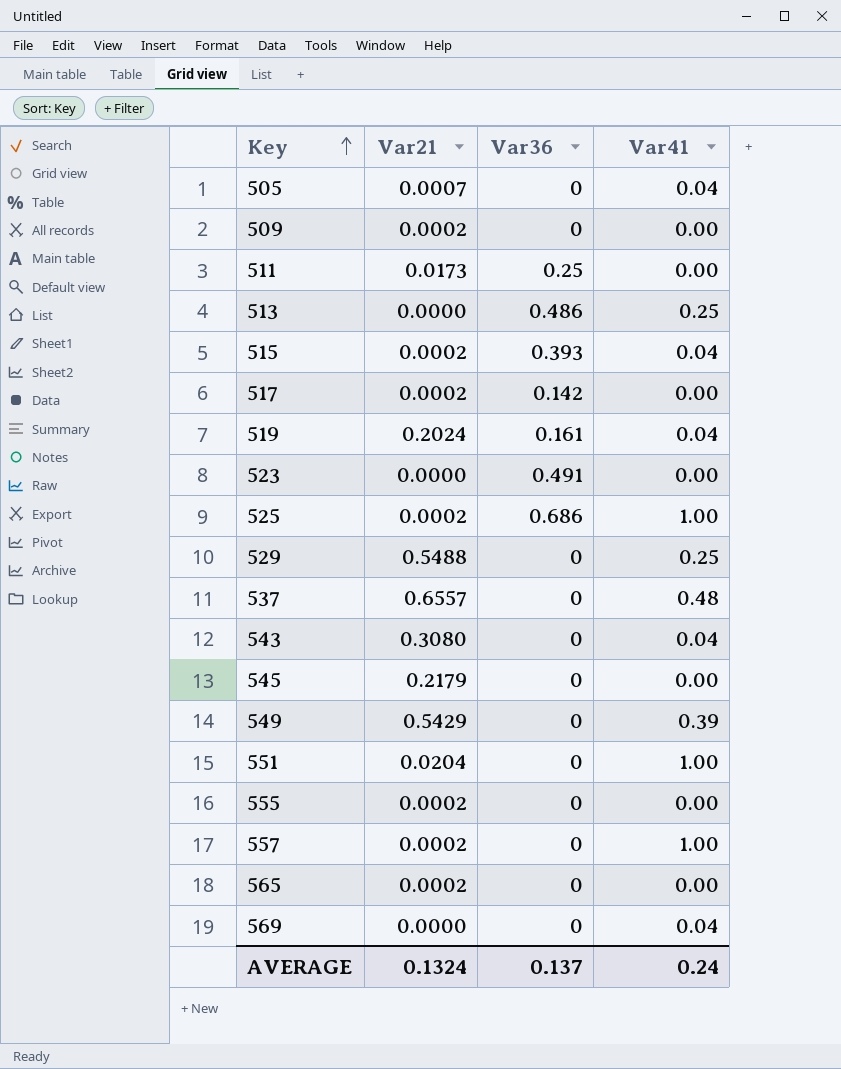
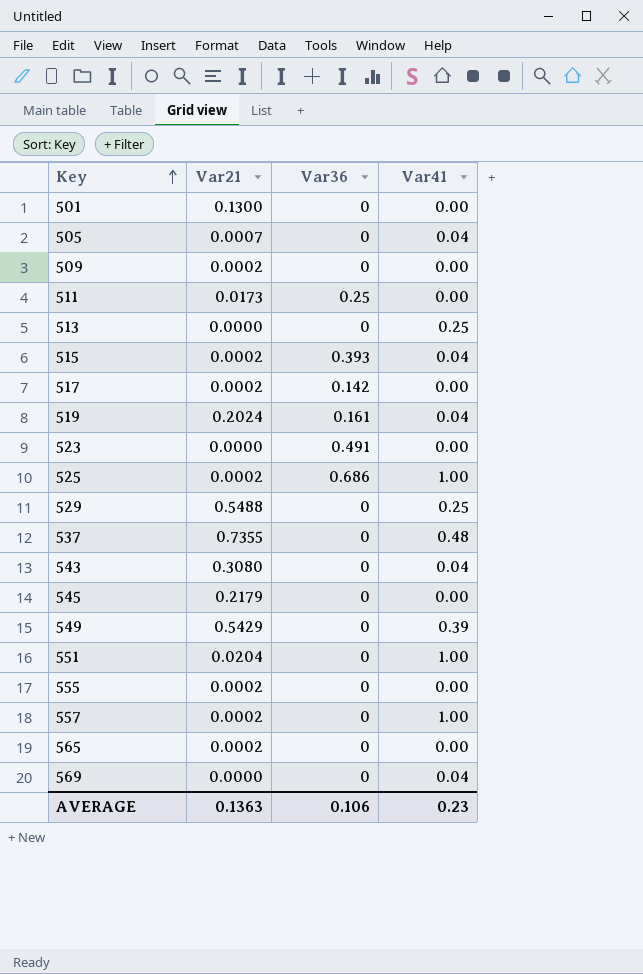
row 501: none -> 0.1300 | 0 | 0.00
513 | Var36: 0.486 -> 0
537 | Var21: 0.6557 -> 0.7355
AVERAGE | Var21: 0.1324 -> 0.1363
AVERAGE | Var36: 0.137 -> 0.106
AVERAGE | Var41: 0.24 -> 0.23

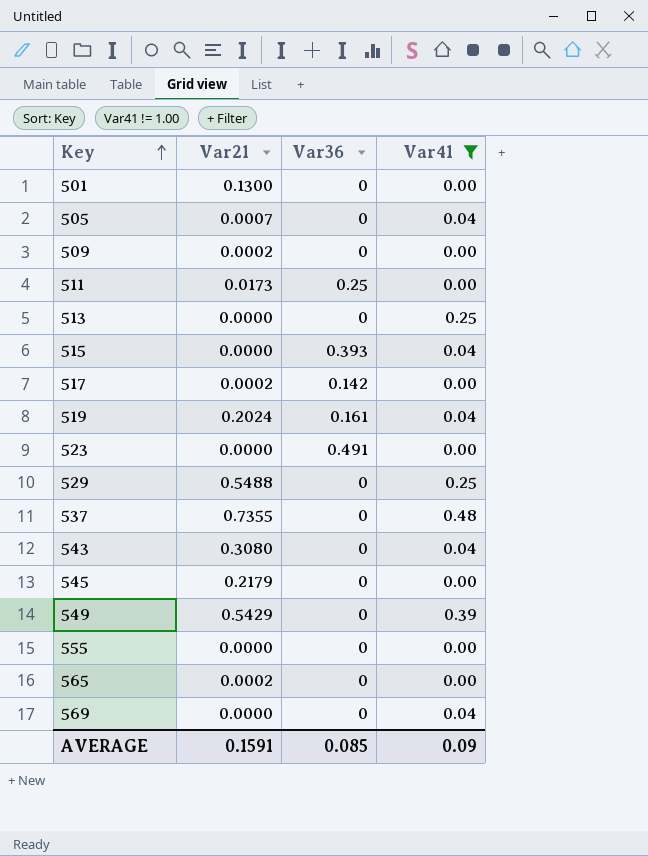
filter: none -> Var41 != 1.00
515 | Var21: 0.0002 -> 0.0000
555 | Var21: 0.0002 -> 0.0000
AVERAGE | Var21: 0.1363 -> 0.1591
AVERAGE | Var36: 0.106 -> 0.085
AVERAGE | Var41: 0.23 -> 0.09

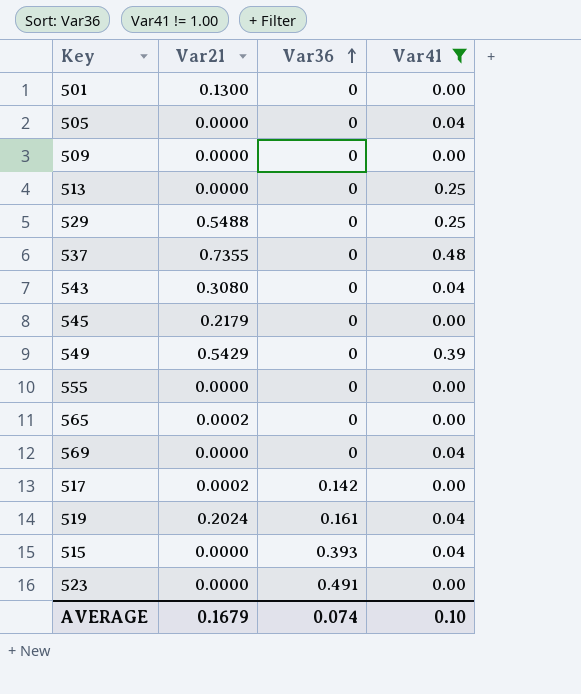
row order: Key ascending -> Var36 ascending
row 511: 0.0173 | 0.25 | 0.00 -> none
505 | Var21: 0.0007 -> 0.0000
509 | Var21: 0.0002 -> 0.0000
AVERAGE | Var21: 0.1591 -> 0.1679
AVERAGE | Var36: 0.085 -> 0.074
AVERAGE | Var41: 0.09 -> 0.10

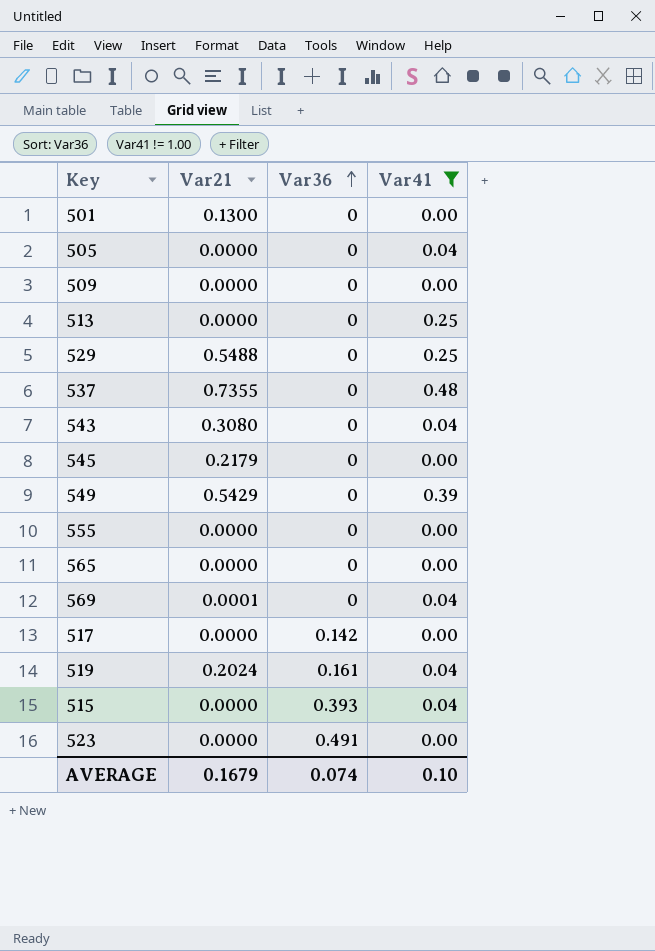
565 | Var21: 0.0002 -> 0.0000
569 | Var21: 0.0000 -> 0.0001
517 | Var21: 0.0002 -> 0.0000

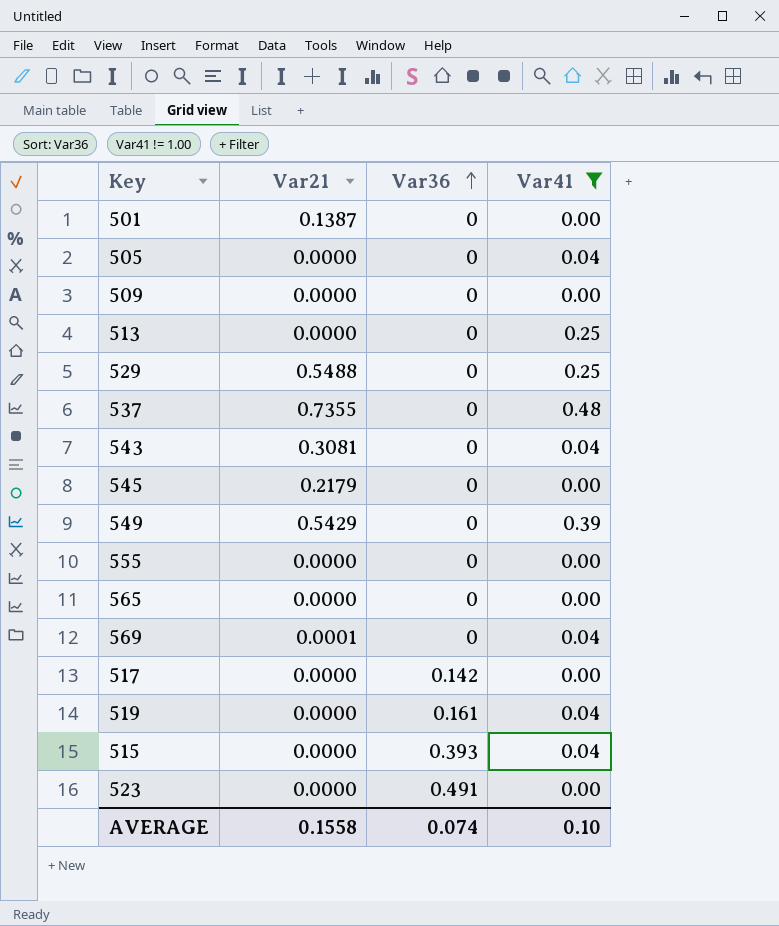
501 | Var21: 0.1300 -> 0.1387
543 | Var21: 0.3080 -> 0.3081
519 | Var21: 0.2024 -> 0.0000
AVERAGE | Var21: 0.1679 -> 0.1558

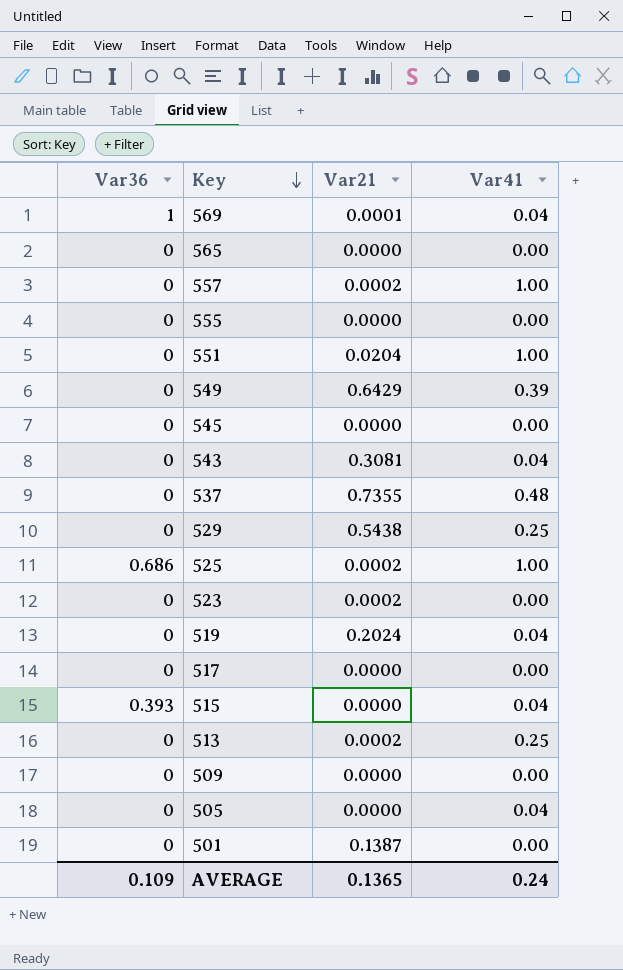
filter: Var41 != 1.00 -> none
row order: Var36 ascending -> Key descending
column Var36 | position: 3 -> 1
569 | Var36: 0 -> 1
549 | Var21: 0.5429 -> 0.6429
545 | Var21: 0.2179 -> 0.0000
529 | Var21: 0.5488 -> 0.5438
523 | Var36: 0.491 -> 0
523 | Var21: 0.0000 -> 0.0002
519 | Var36: 0.161 -> 0
519 | Var21: 0.0000 -> 0.2024
517 | Var36: 0.142 -> 0
513 | Var21: 0.0000 -> 0.0002
AVERAGE | Var36: 0.074 -> 0.109
AVERAGE | Var21: 0.1558 -> 0.1365
AVERAGE | Var41: 0.10 -> 0.24

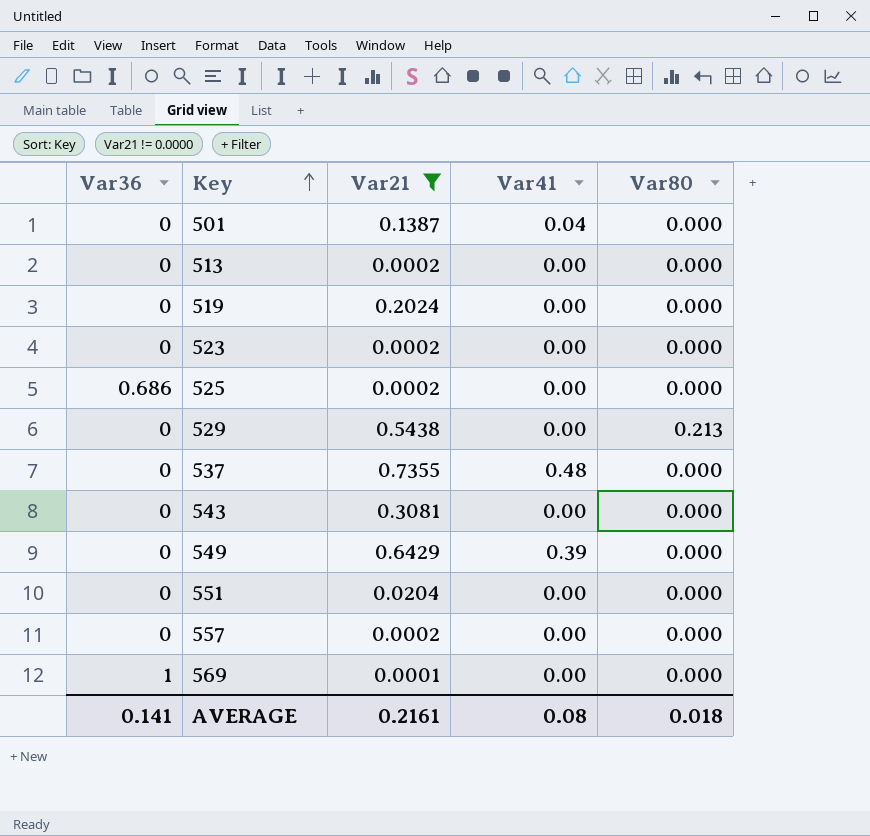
filter: none -> Var21 != 0.0000
row order: Key descending -> Key ascending
column Var80 | position: none -> 5
501 | Var41: 0.00 -> 0.04
513 | Var41: 0.25 -> 0.00
519 | Var41: 0.04 -> 0.00
525 | Var41: 1.00 -> 0.00
529 | Var41: 0.25 -> 0.00
543 | Var41: 0.04 -> 0.00
551 | Var41: 1.00 -> 0.00
557 | Var41: 1.00 -> 0.00
569 | Var41: 0.04 -> 0.00
AVERAGE | Var36: 0.109 -> 0.141
AVERAGE | Var21: 0.1365 -> 0.2161
AVERAGE | Var41: 0.24 -> 0.08

